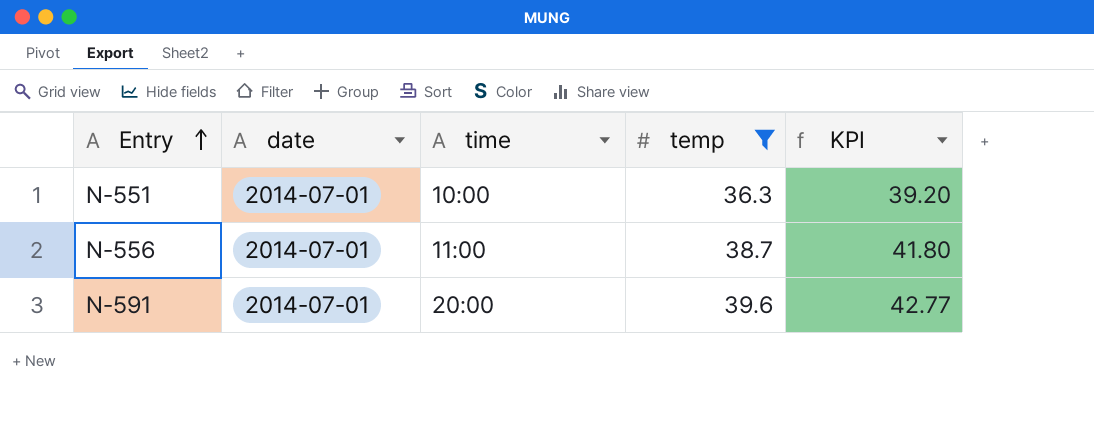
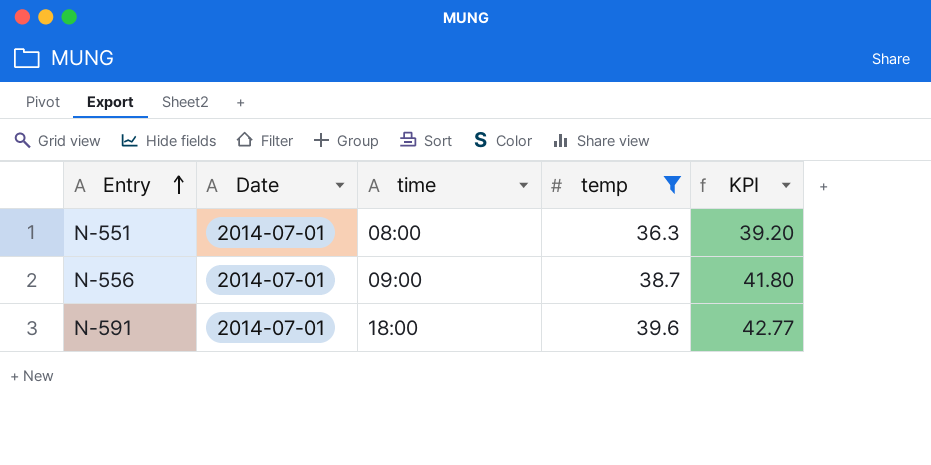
column name: date -> Date
N-551 | time: 10:00 -> 08:00
N-556 | time: 11:00 -> 09:00
N-591 | time: 20:00 -> 18:00

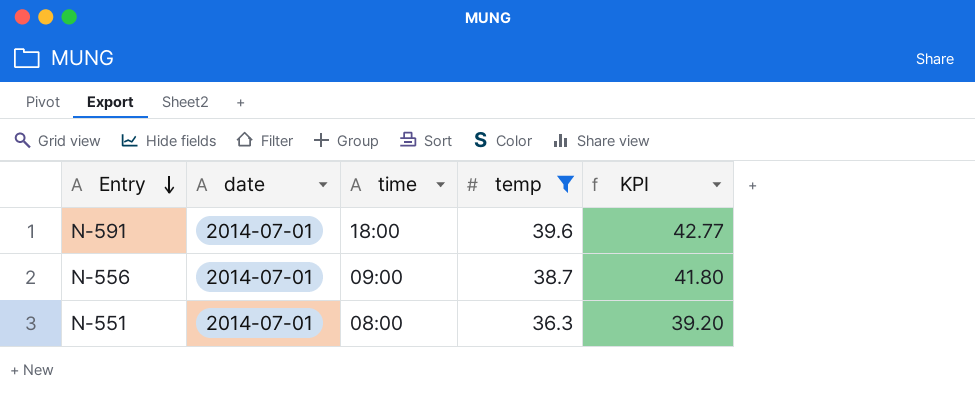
row order: Entry ascending -> Entry descending
column name: Date -> date

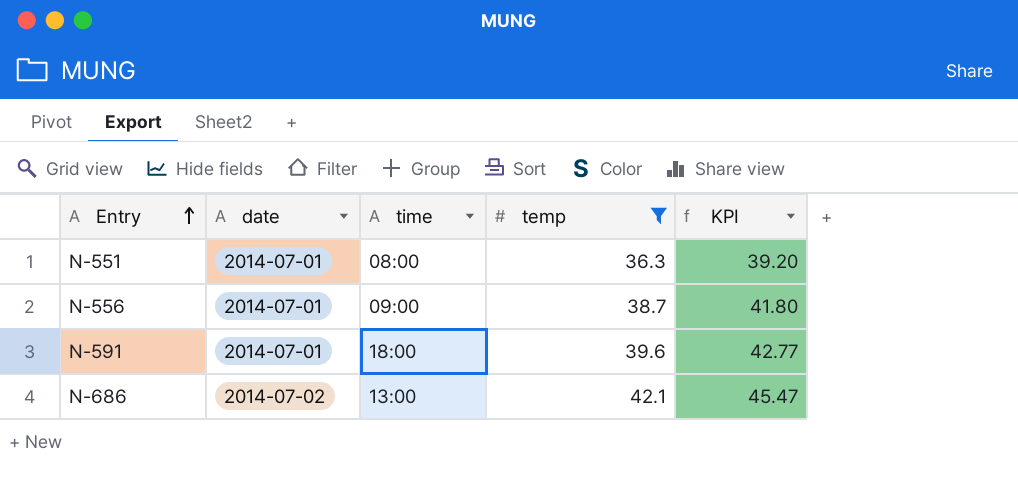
row order: Entry descending -> Entry ascending
row N-686: none -> 2014-07-02 | 13:00 | 42.1 | 45.47

